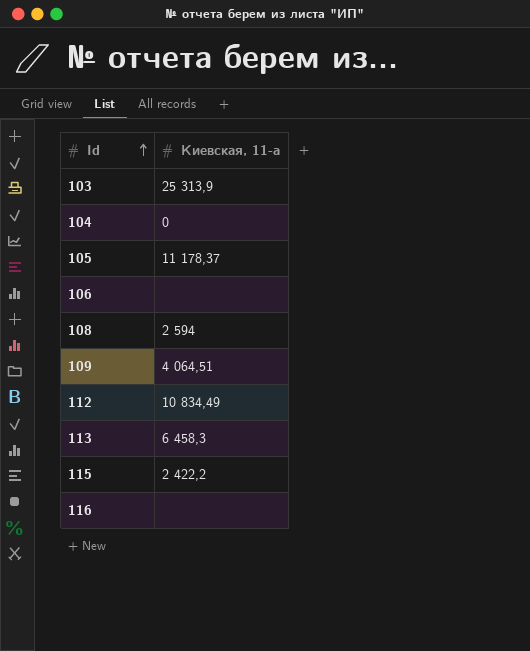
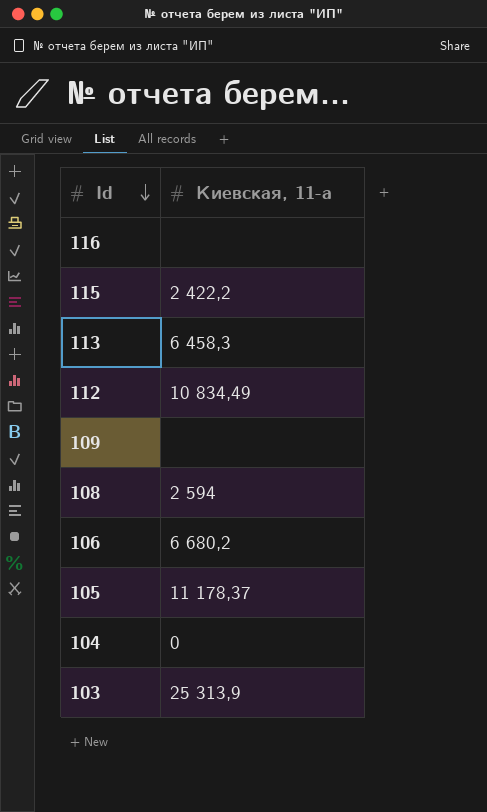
row order: Id ascending -> Id descending
109 | Киевская, 11-а: 4 064,51 -> none
106 | Киевская, 11-а: none -> 6 680,2

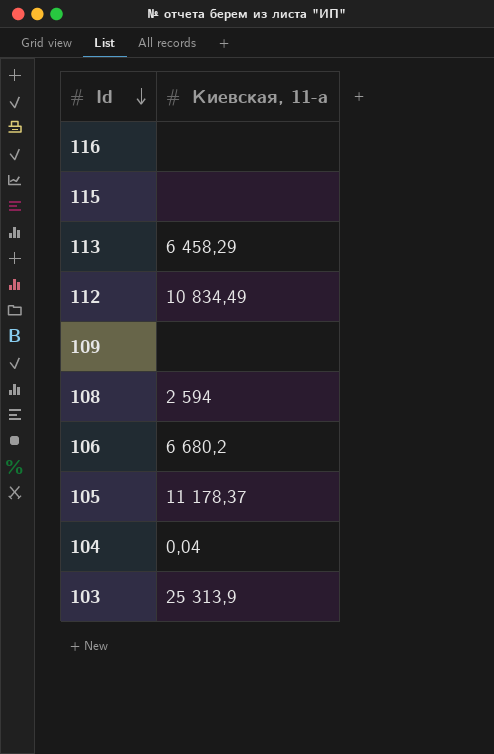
115 | Киевская, 11-а: 2 422,2 -> none
113 | Киевская, 11-а: 6 458,3 -> 6 458,29
104 | Киевская, 11-а: 0 -> 0,04

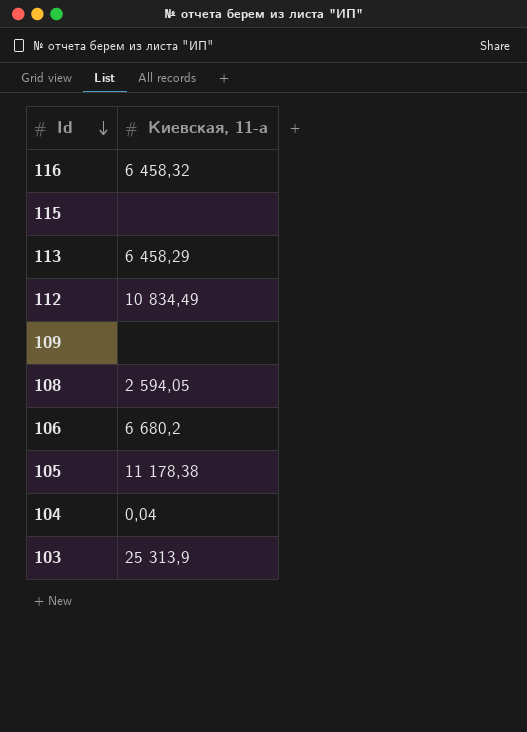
116 | Киевская, 11-а: none -> 6 458,32
108 | Киевская, 11-а: 2 594 -> 2 594,05
105 | Киевская, 11-а: 11 178,37 -> 11 178,38

